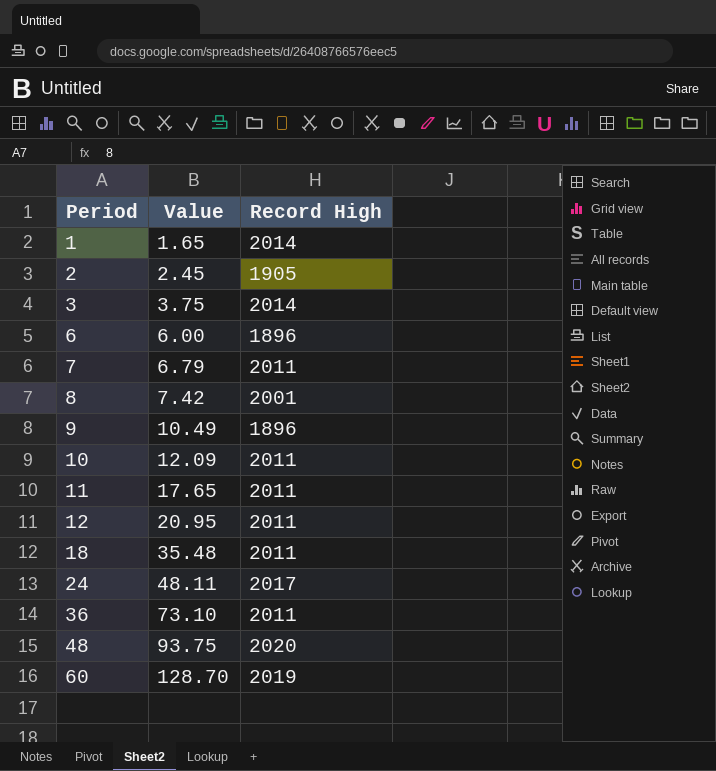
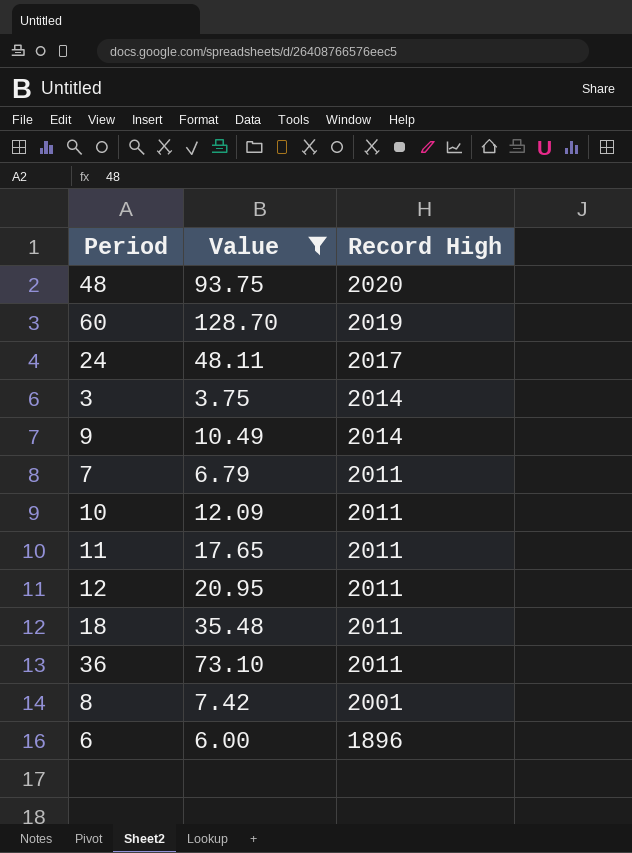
filter: none -> Value >= 3.75
row order: Period ascending -> Record High descending
9 | Record High: 1896 -> 2014

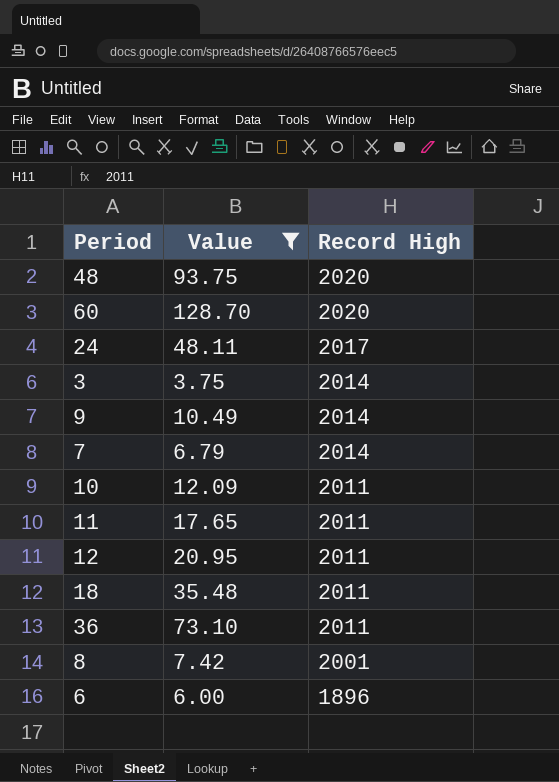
60 | Record High: 2019 -> 2020
7 | Record High: 2011 -> 2014

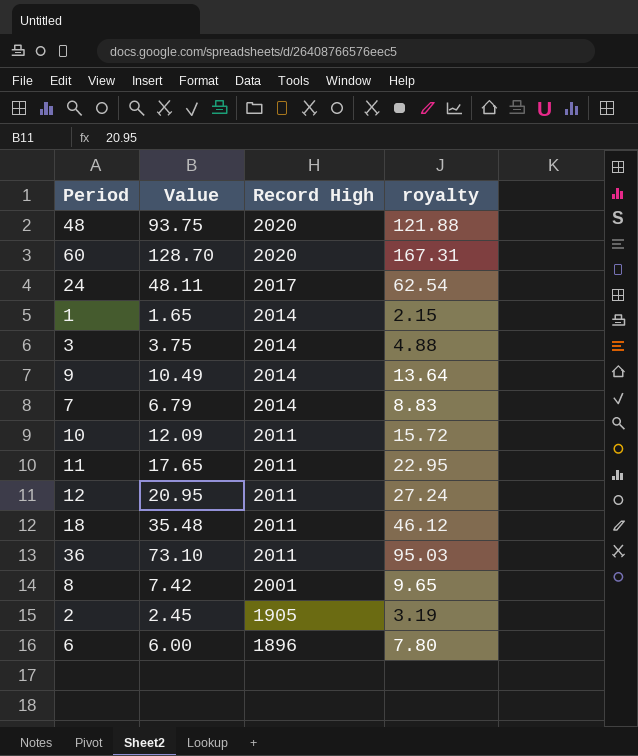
filter: Value >= 3.75 -> none
column royalty | formula: none -> [Value] * 1.3

